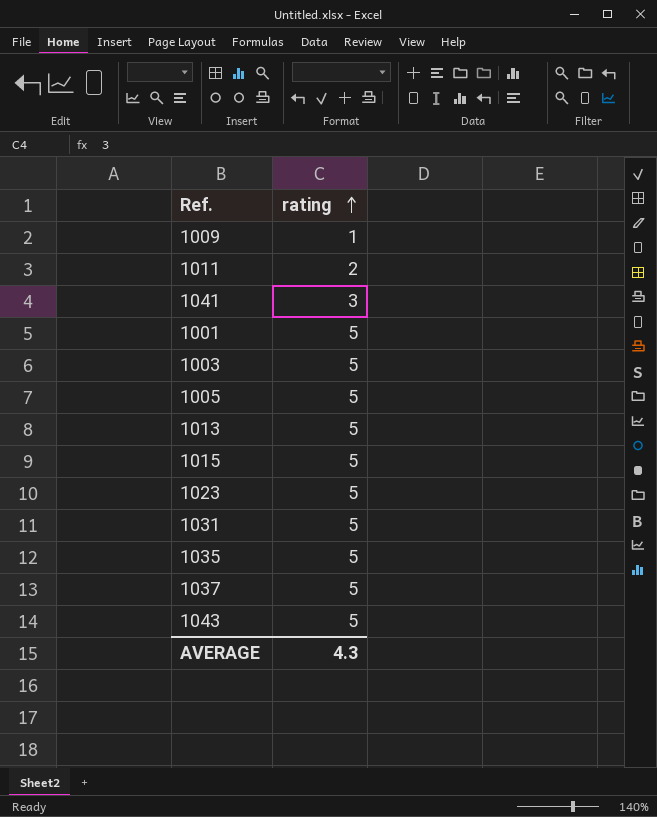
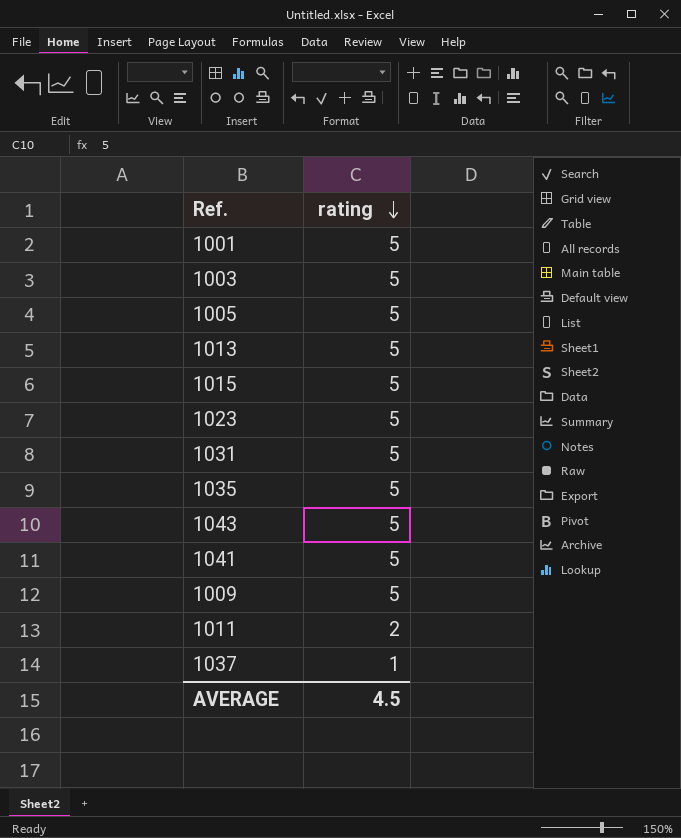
row order: rating ascending -> rating descending
1041 | rating: 3 -> 5
1009 | rating: 1 -> 5
1037 | rating: 5 -> 1
AVERAGE | rating: 4.3 -> 4.5

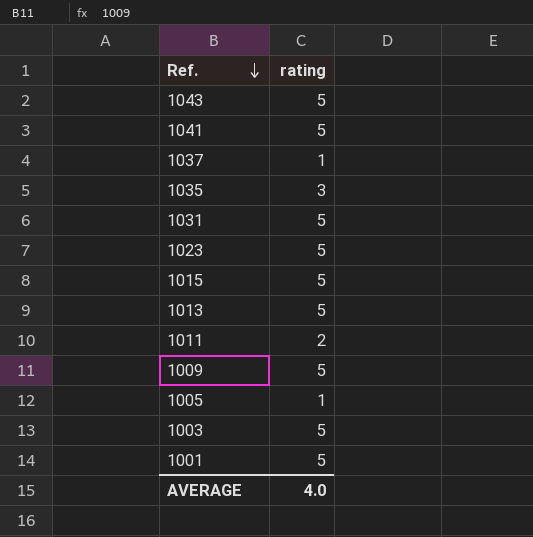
row order: rating descending -> Ref. descending
1035 | rating: 5 -> 3
1005 | rating: 5 -> 1
AVERAGE | rating: 4.5 -> 4.0

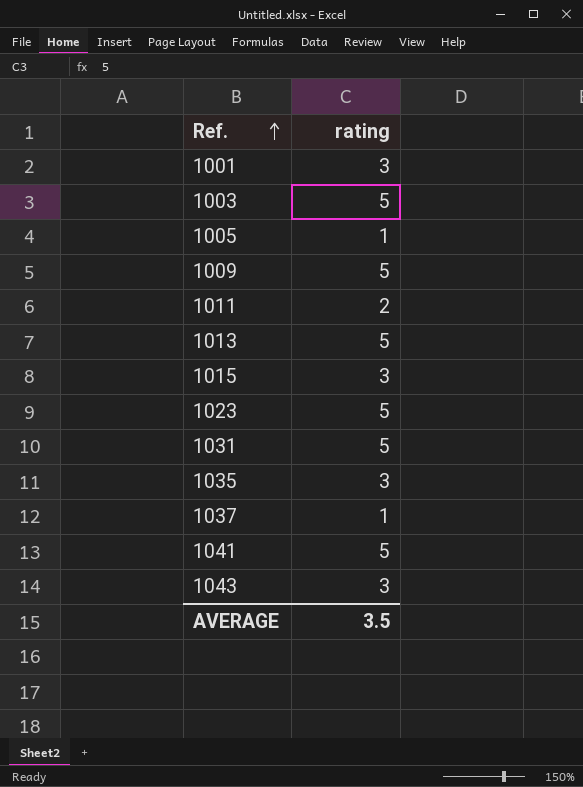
row order: Ref. descending -> Ref. ascending
1001 | rating: 5 -> 3
1015 | rating: 5 -> 3
1043 | rating: 5 -> 3
AVERAGE | rating: 4.0 -> 3.5

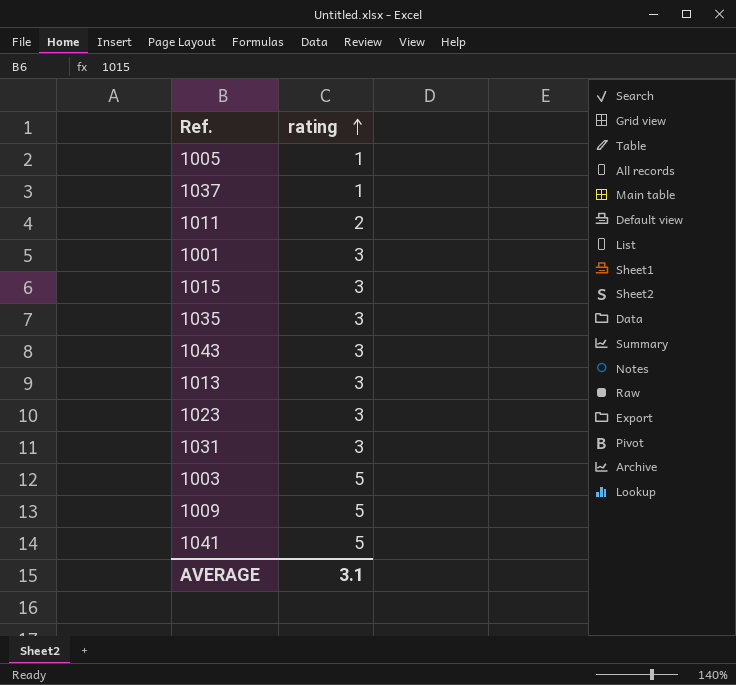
row order: Ref. ascending -> rating ascending
1013 | rating: 5 -> 3
1023 | rating: 5 -> 3
1031 | rating: 5 -> 3
AVERAGE | rating: 3.5 -> 3.1

